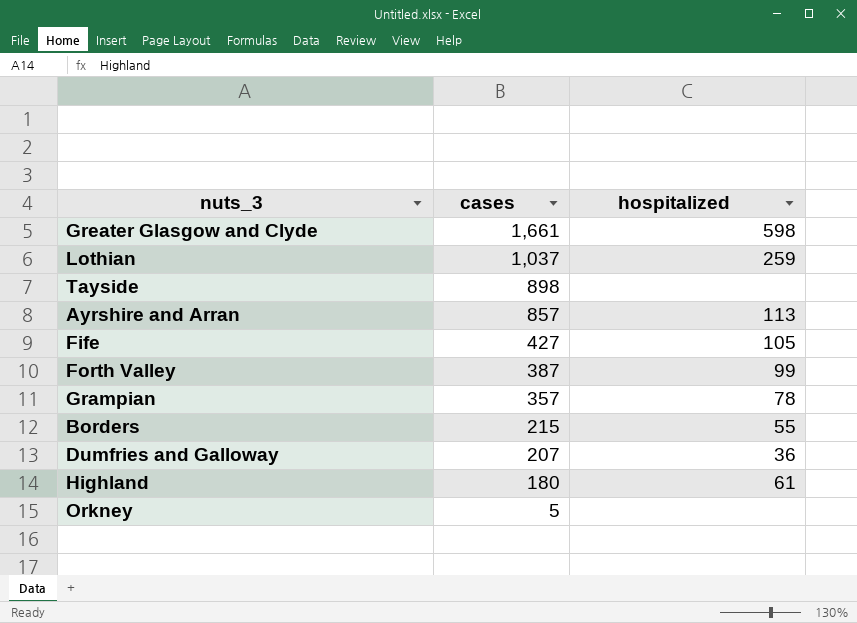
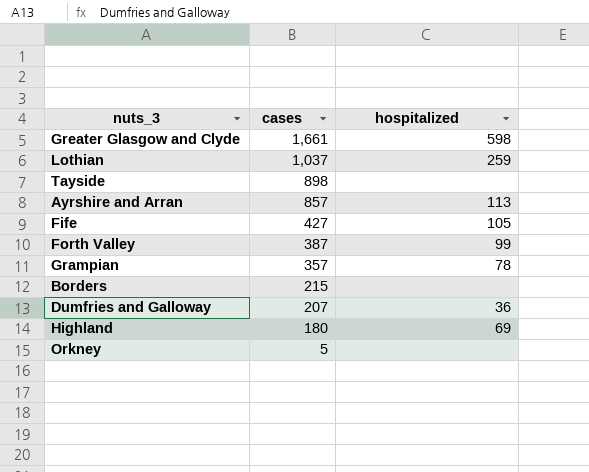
Borders | hospitalized: 55 -> none
Highland | hospitalized: 61 -> 69

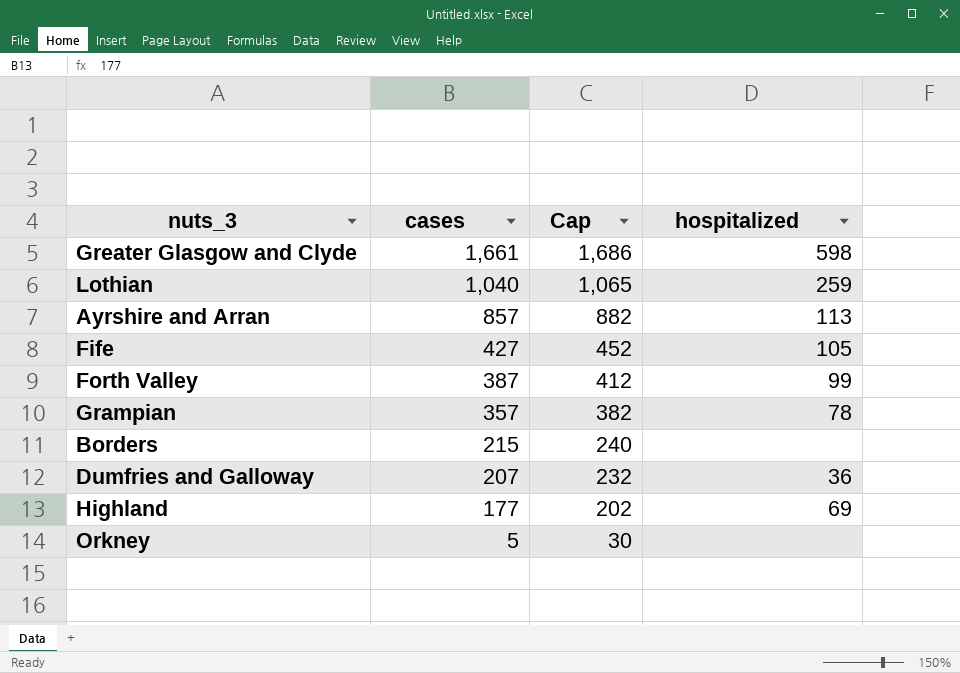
column Cap | formula: none -> [cases] + 25
row Tayside: 898 | none -> none
Lothian | cases: 1,037 -> 1,040
Highland | cases: 180 -> 177

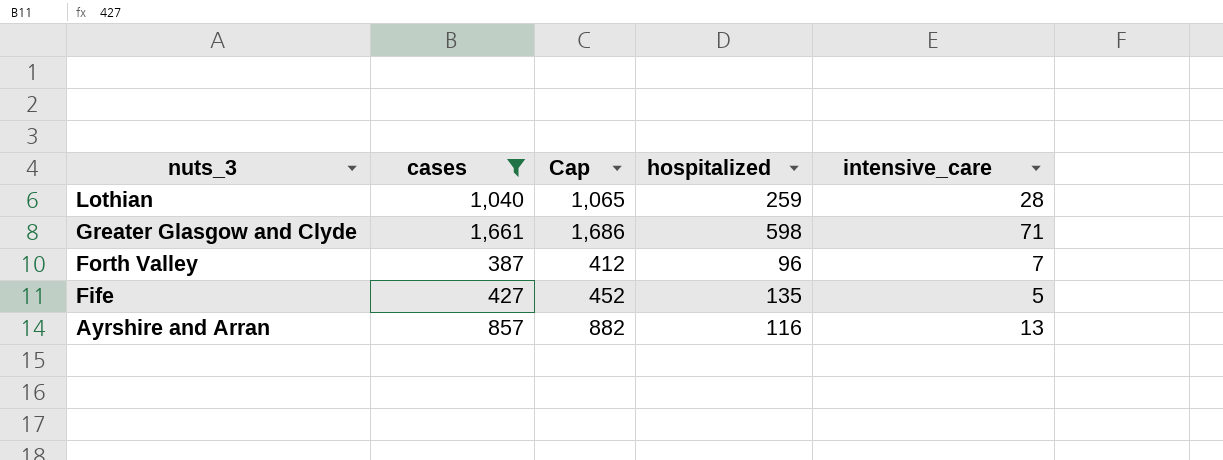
filter: none -> cases >= 387
row order: cases descending -> nuts_3 descending
column intensive_care | position: none -> 5
Forth Valley | hospitalized: 99 -> 96
Fife | hospitalized: 105 -> 135
Ayrshire and Arran | hospitalized: 113 -> 116

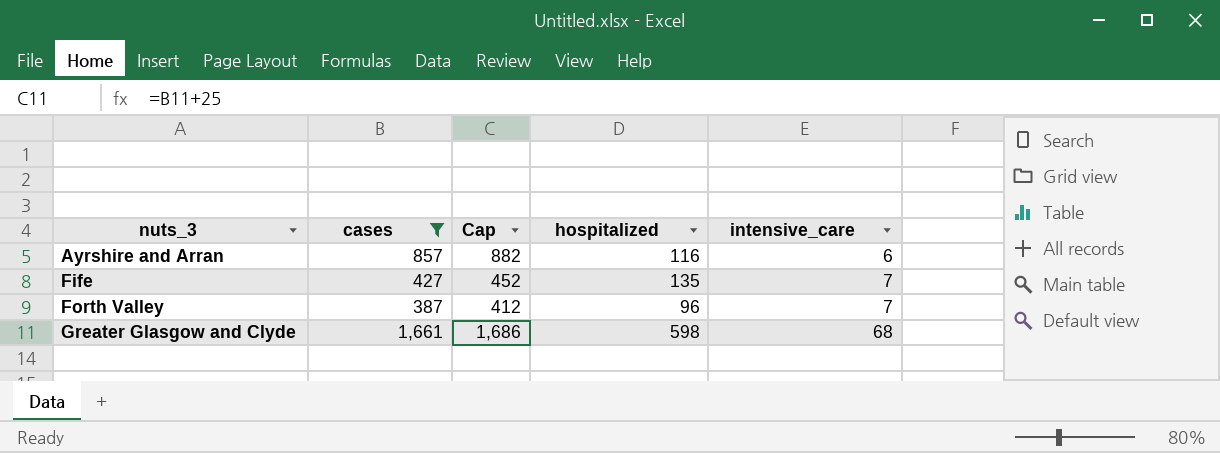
row order: nuts_3 descending -> nuts_3 ascending
row Lothian: 1,040 | 1,065 | 259 | 28 -> none
Ayrshire and Arran | intensive_care: 13 -> 6
Fife | intensive_care: 5 -> 7
Greater Glasgow and Clyde | intensive_care: 71 -> 68

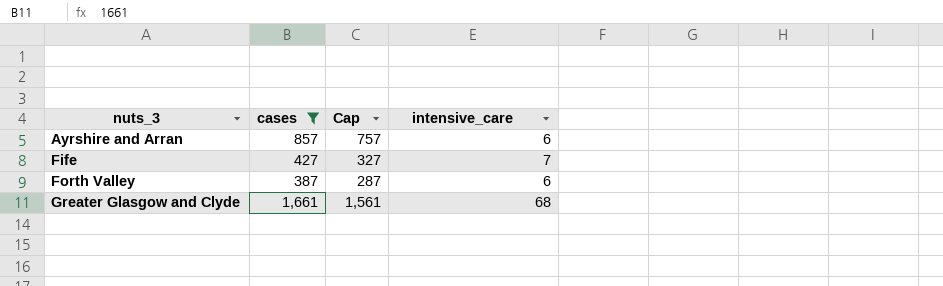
column hospitalized | position: 4 -> none
column Cap | formula: [cases] + 25 -> [cases] - 100
Forth Valley | intensive_care: 7 -> 6

